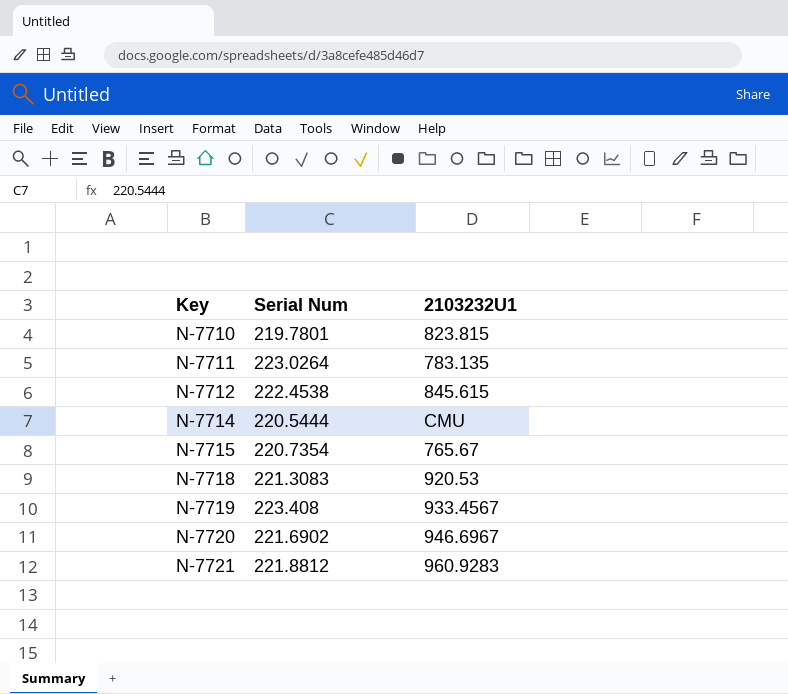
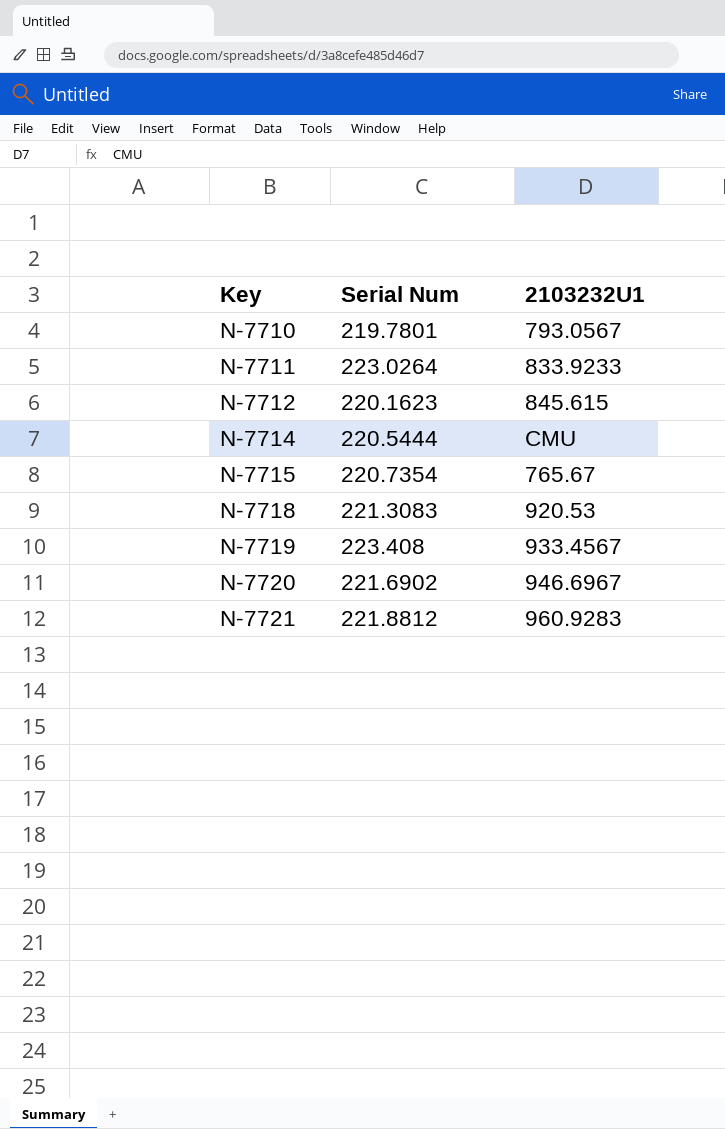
N-7710 | 2103232U1: 823.815 -> 793.0567
N-7711 | 2103232U1: 783.135 -> 833.9233
N-7712 | Serial Num: 222.4538 -> 220.1623

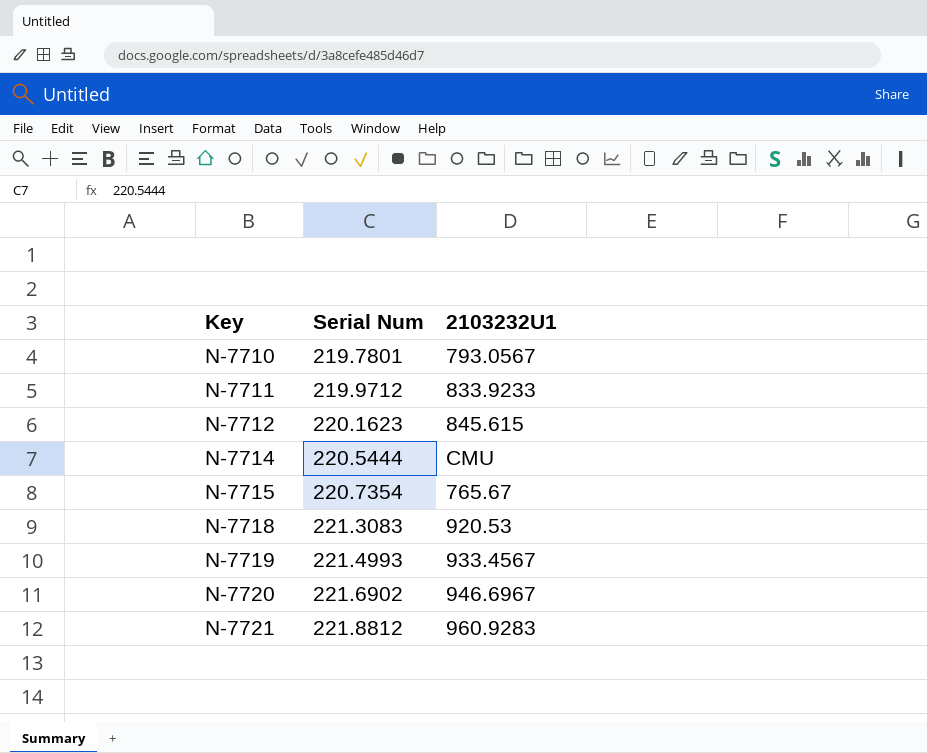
N-7711 | Serial Num: 223.0264 -> 219.9712
N-7719 | Serial Num: 223.408 -> 221.4993

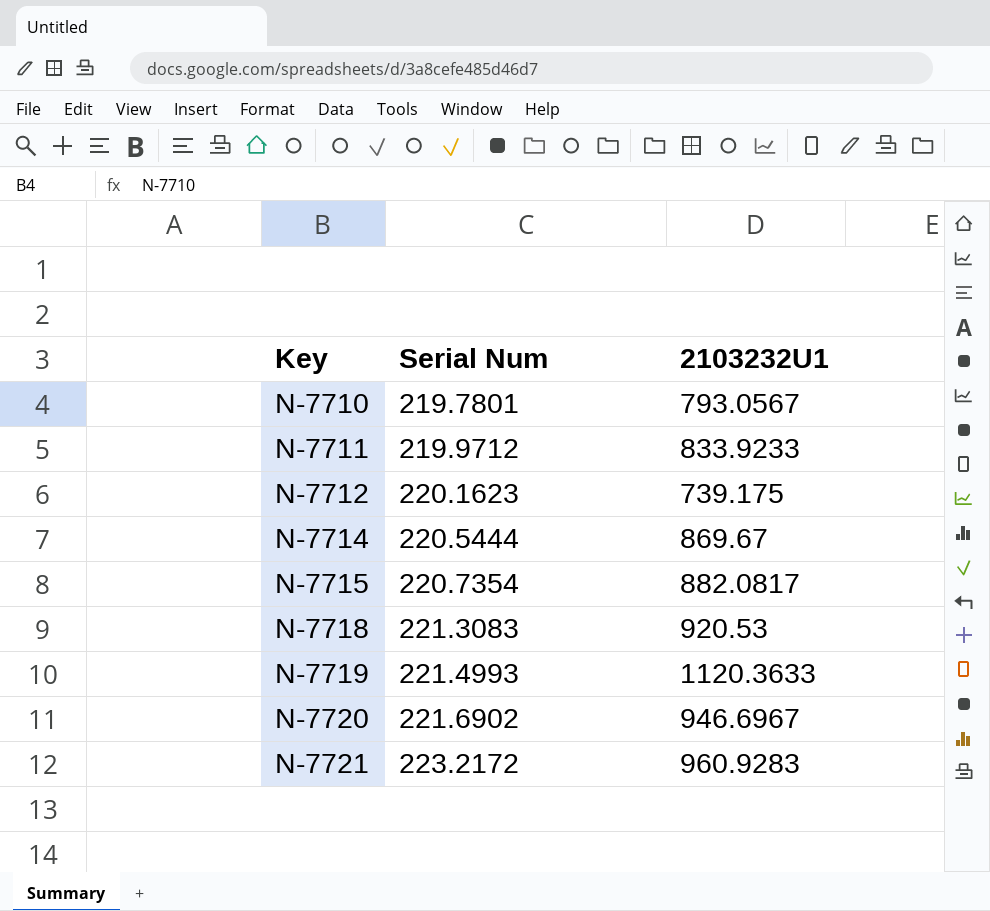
N-7712 | 2103232U1: 845.615 -> 739.175
N-7714 | 2103232U1: CMU -> 869.67
N-7715 | 2103232U1: 765.67 -> 882.0817
N-7719 | 2103232U1: 933.4567 -> 1120.3633
N-7721 | Serial Num: 221.8812 -> 223.2172

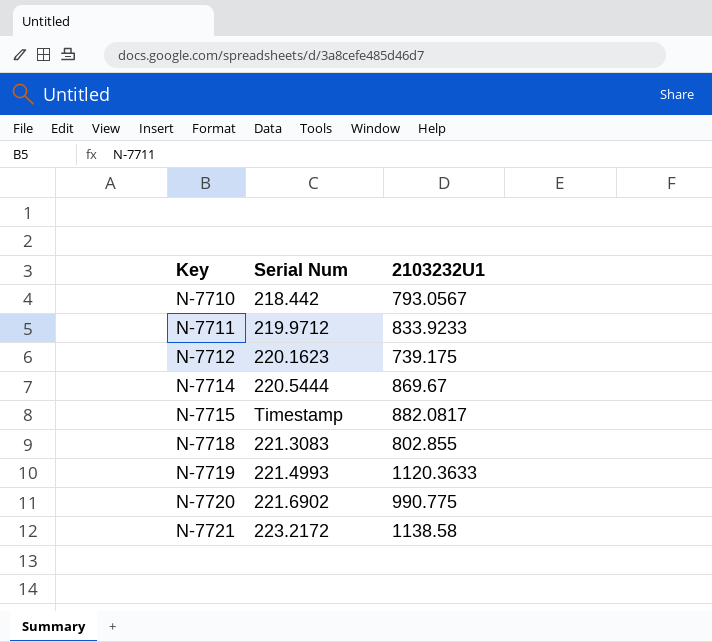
N-7710 | Serial Num: 219.7801 -> 218.442
N-7715 | Serial Num: 220.7354 -> Timestamp
N-7718 | 2103232U1: 920.53 -> 802.855
N-7720 | 2103232U1: 946.6967 -> 990.775
N-7721 | 2103232U1: 960.9283 -> 1138.58

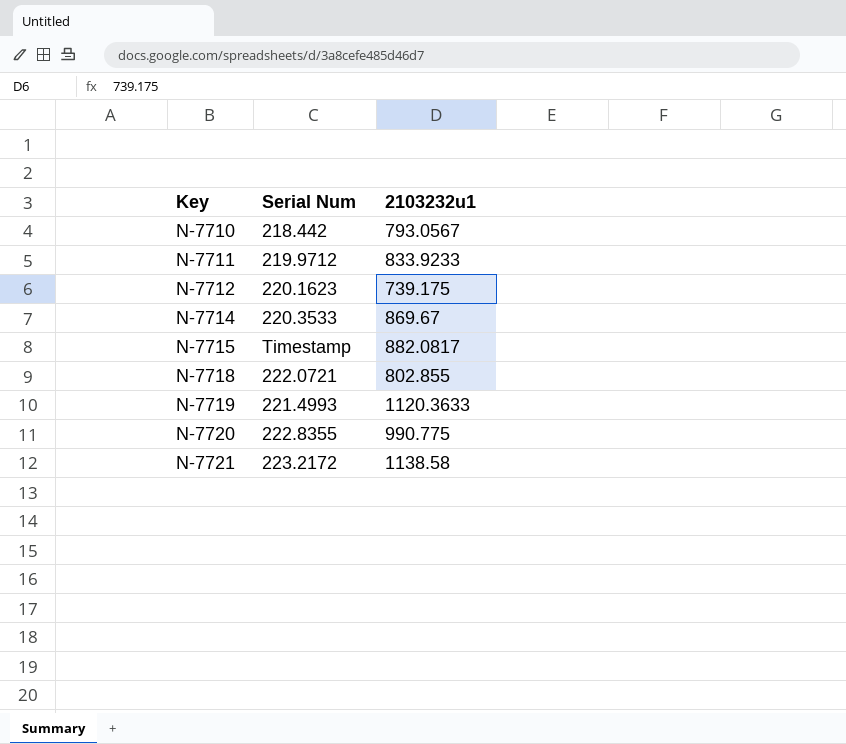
column name: 2103232U1 -> 2103232u1
N-7714 | Serial Num: 220.5444 -> 220.3533
N-7718 | Serial Num: 221.3083 -> 222.0721
N-7720 | Serial Num: 221.6902 -> 222.8355

